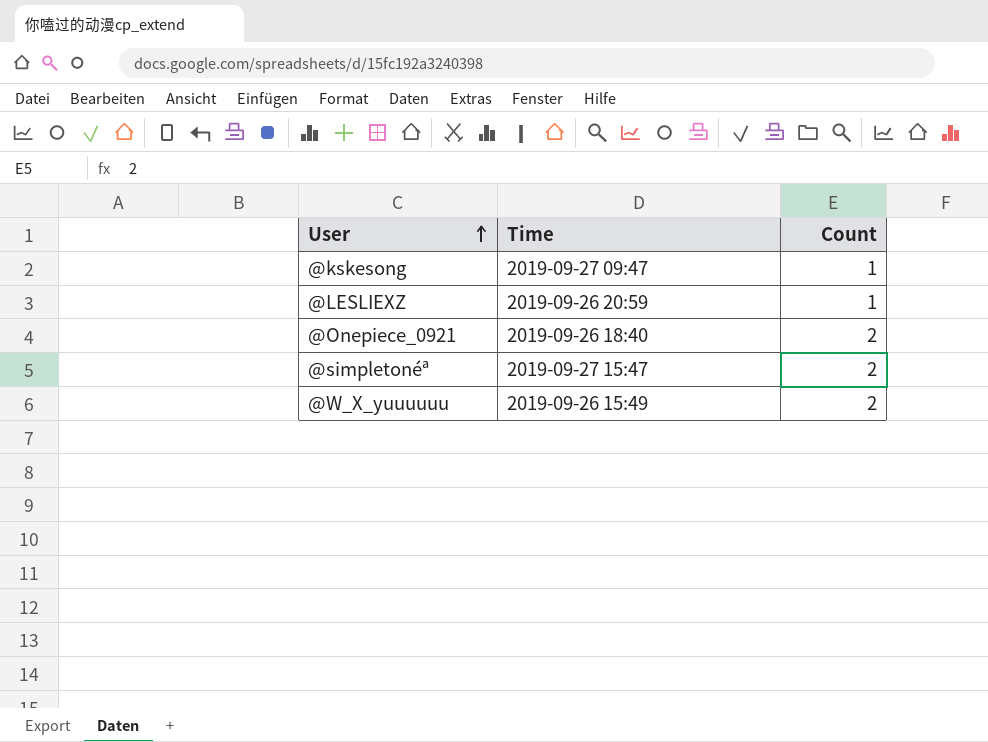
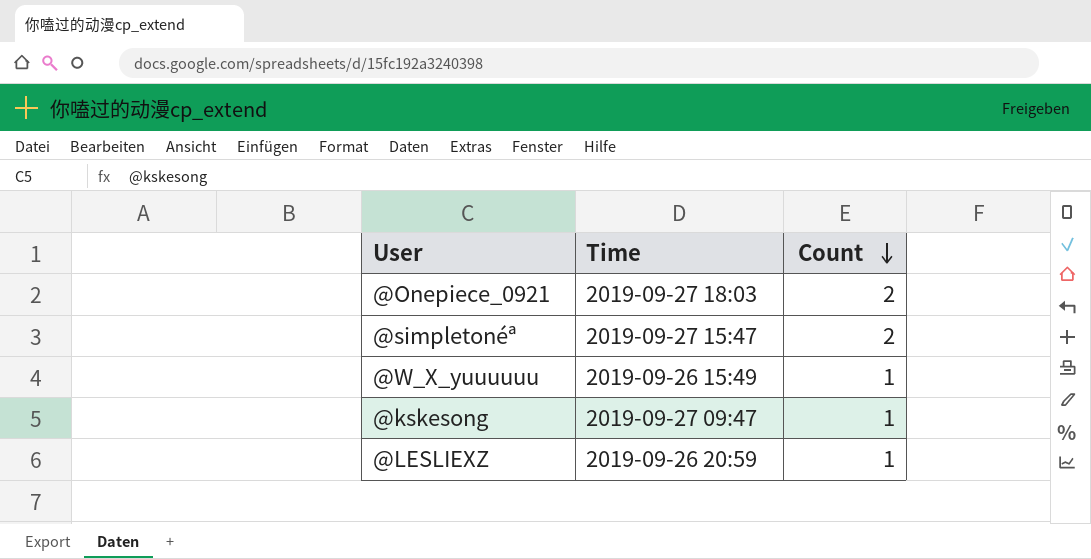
row order: User ascending -> Count descending
@Onepiece_0921 | Time: 2019-09-26 18:40 -> 2019-09-27 18:03
@W_X_yuuuuuu | Count: 2 -> 1

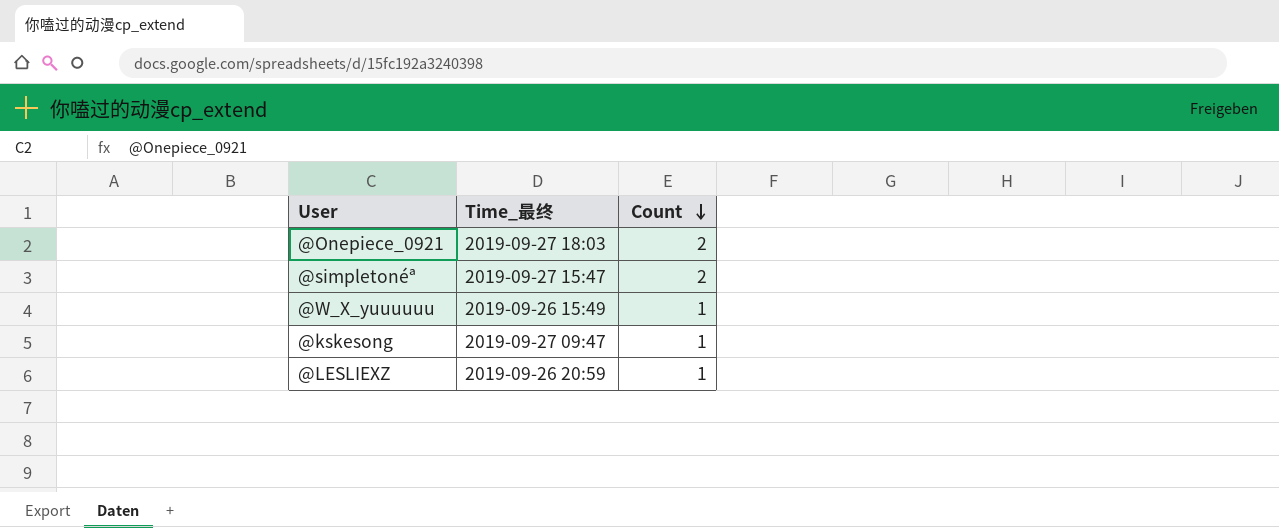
column name: Time -> Time_最终

